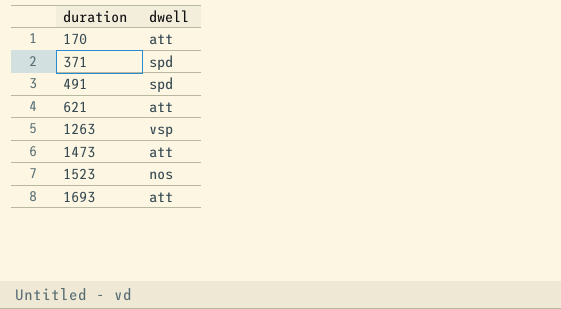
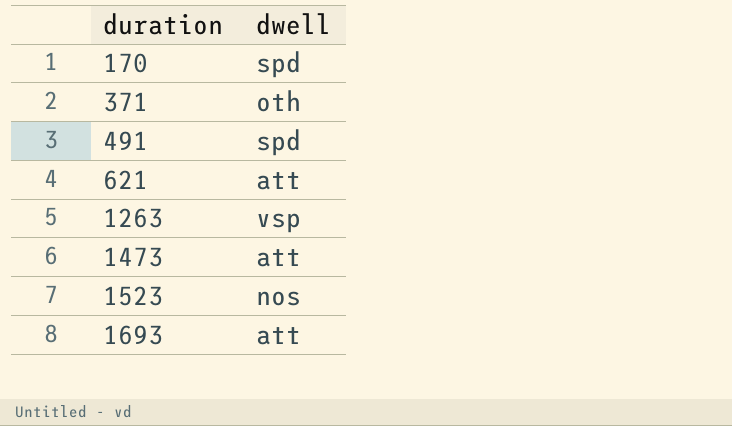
170 | dwell: att -> spd
371 | dwell: spd -> oth

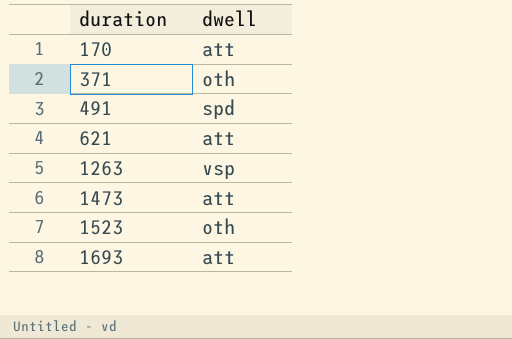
170 | dwell: spd -> att
1523 | dwell: nos -> oth

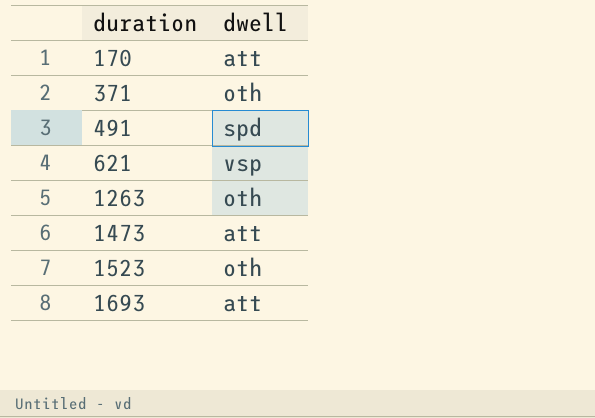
621 | dwell: att -> vsp
1263 | dwell: vsp -> oth

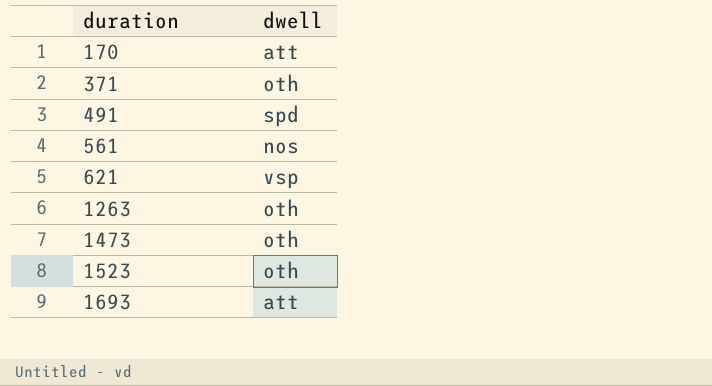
row 561: none -> nos
1473 | dwell: att -> oth

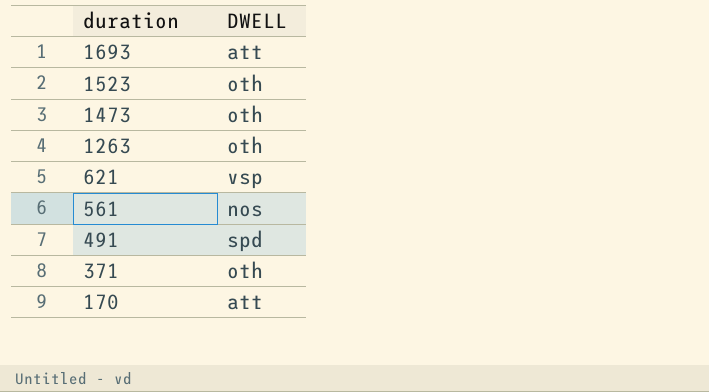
row order: duration ascending -> duration descending
column name: dwell -> DWELL

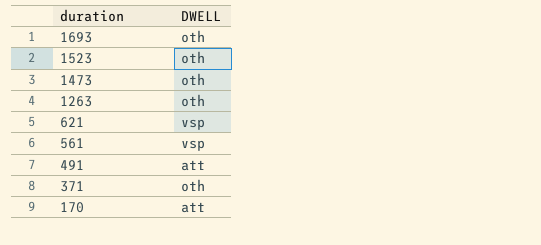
1693 | DWELL: att -> oth
561 | DWELL: nos -> vsp
491 | DWELL: spd -> att

